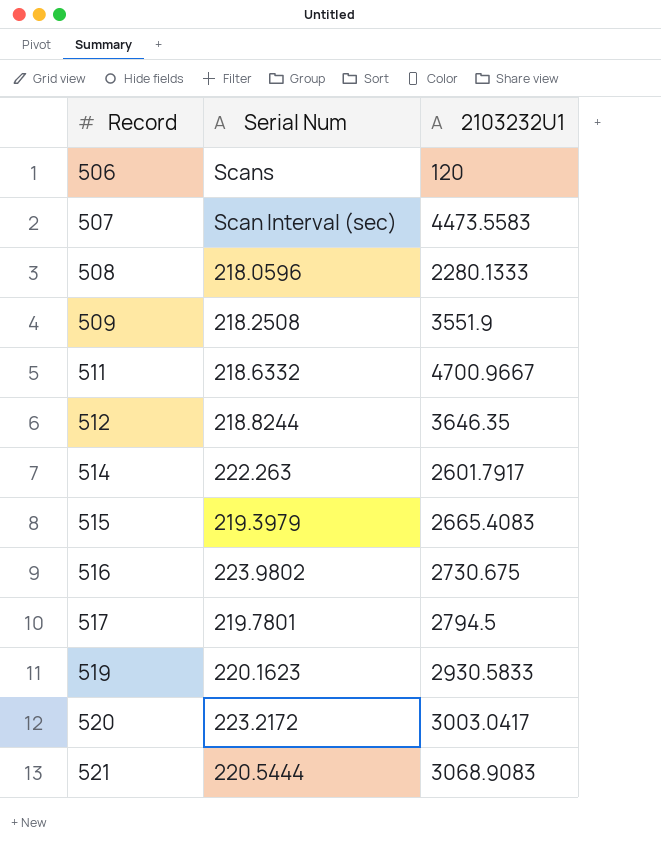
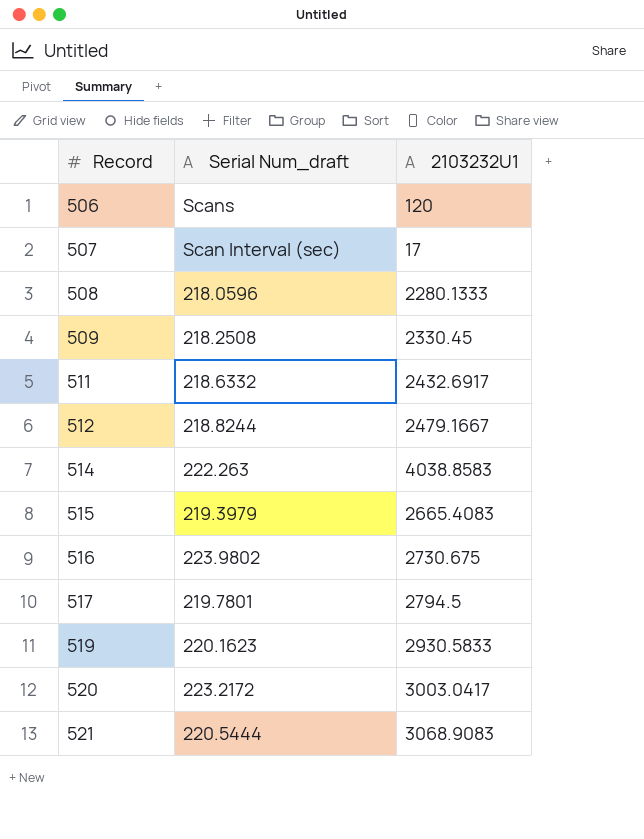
column name: Serial Num -> Serial Num_draft
507 | 2103232U1: 4473.5583 -> 17
509 | 2103232U1: 3551.9 -> 2330.45
511 | 2103232U1: 4700.9667 -> 2432.6917
512 | 2103232U1: 3646.35 -> 2479.1667
514 | 2103232U1: 2601.7917 -> 4038.8583

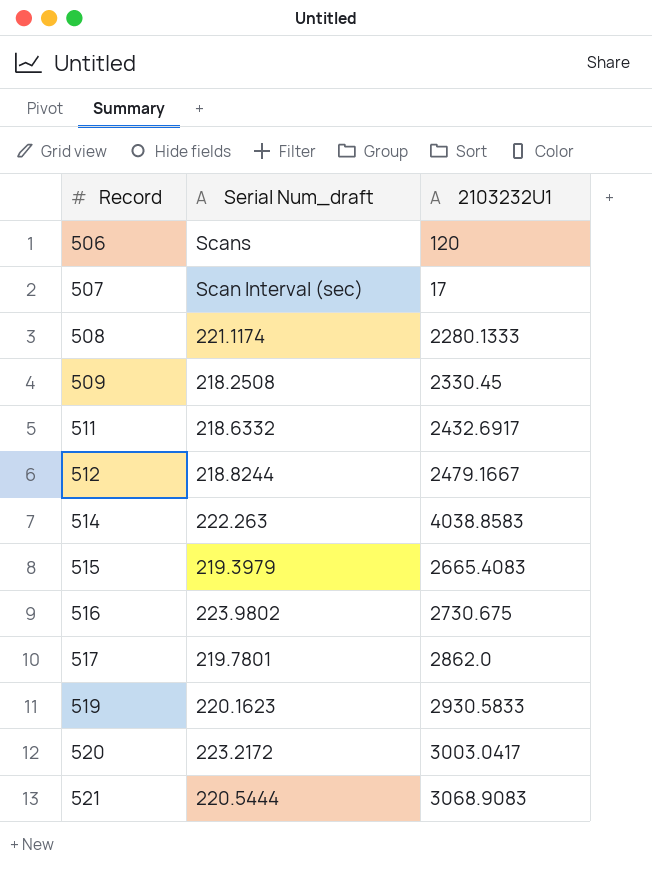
508 | Serial Num_draft: 218.0596 -> 221.1174
517 | 2103232U1: 2794.5 -> 2862.0

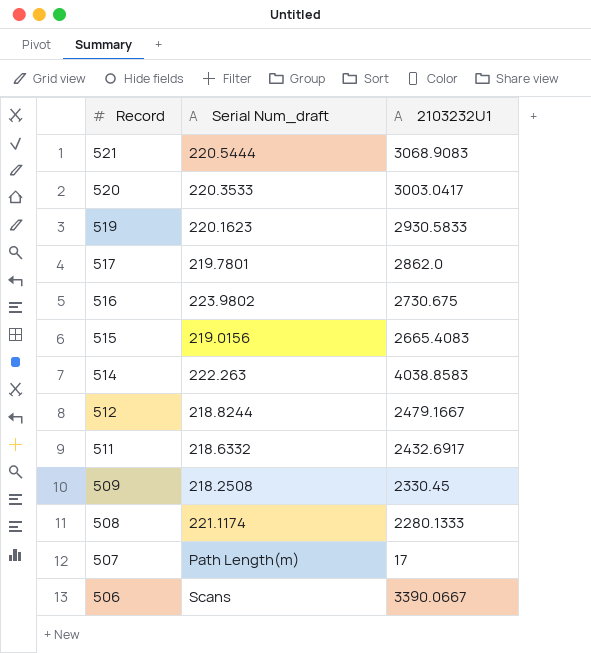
row order: Record ascending -> Record descending
520 | Serial Num_draft: 223.2172 -> 220.3533
515 | Serial Num_draft: 219.3979 -> 219.0156
507 | Serial Num_draft: Scan Interval (sec) -> Path Length(m)
506 | 2103232U1: 120 -> 3390.0667

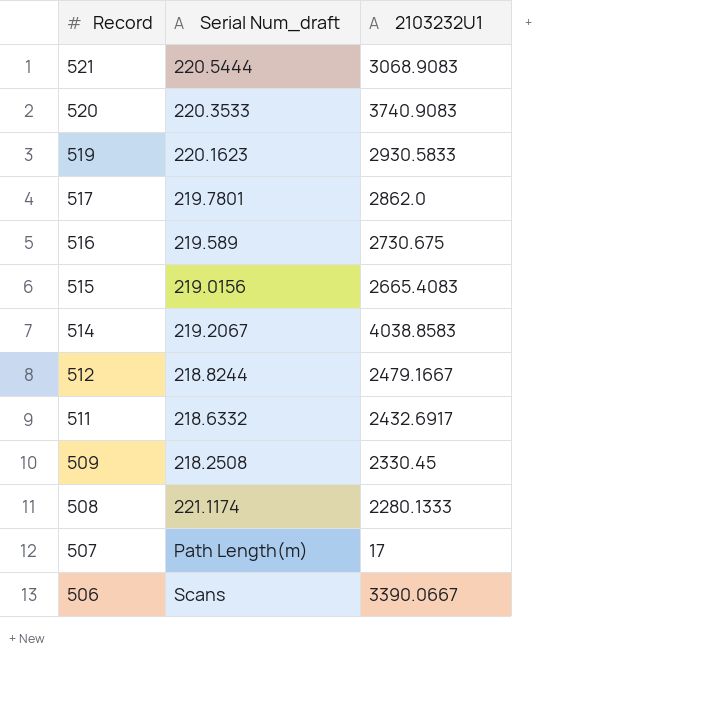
520 | 2103232U1: 3003.0417 -> 3740.9083
516 | Serial Num_draft: 223.9802 -> 219.589
514 | Serial Num_draft: 222.263 -> 219.2067

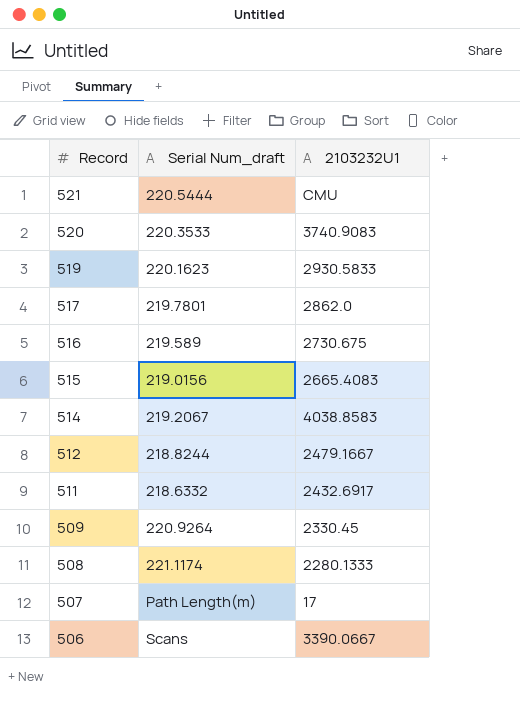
521 | 2103232U1: 3068.9083 -> CMU
509 | Serial Num_draft: 218.2508 -> 220.9264

